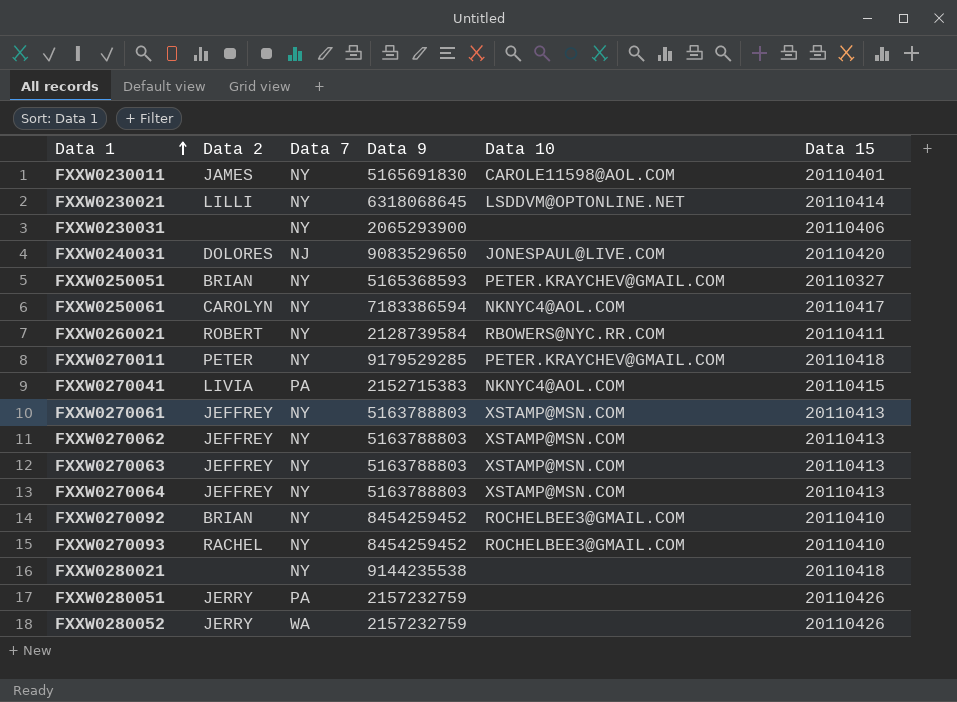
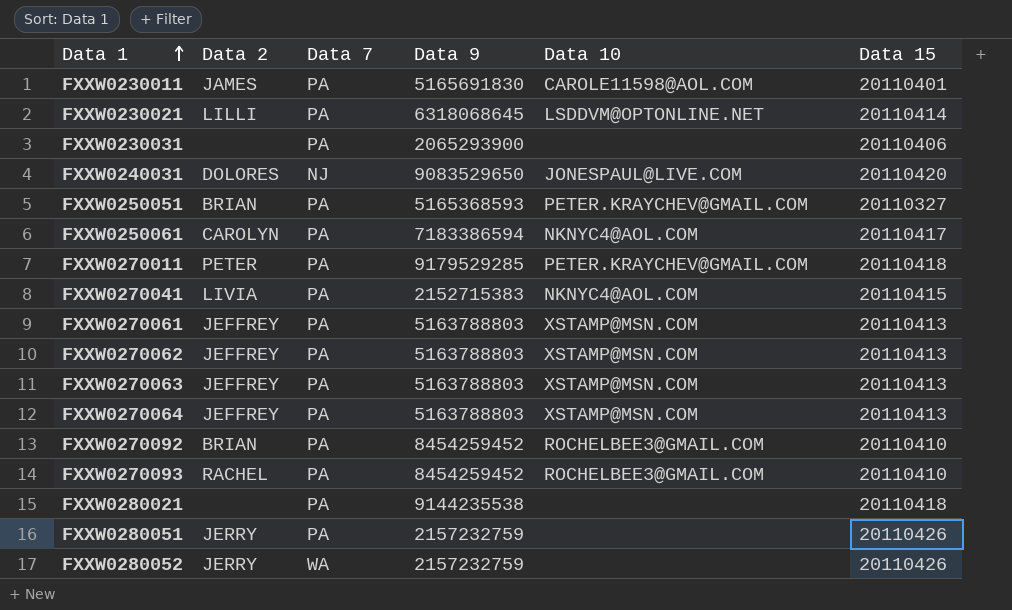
row FXXW0260021: ROBERT | NY | 2128739584 | RBOWERS@NYC.RR.COM | 20110411 -> none
FXXW0230011 | Data 7: NY -> PA
FXXW0230021 | Data 7: NY -> PA
FXXW0230031 | Data 7: NY -> PA
FXXW0250051 | Data 7: NY -> PA
FXXW0250061 | Data 7: NY -> PA
FXXW0270011 | Data 7: NY -> PA
FXXW0270061 | Data 7: NY -> PA
FXXW0270062 | Data 7: NY -> PA
FXXW0270063 | Data 7: NY -> PA
FXXW0270064 | Data 7: NY -> PA
FXXW0270092 | Data 7: NY -> PA
FXXW0270093 | Data 7: NY -> PA
FXXW0280021 | Data 7: NY -> PA

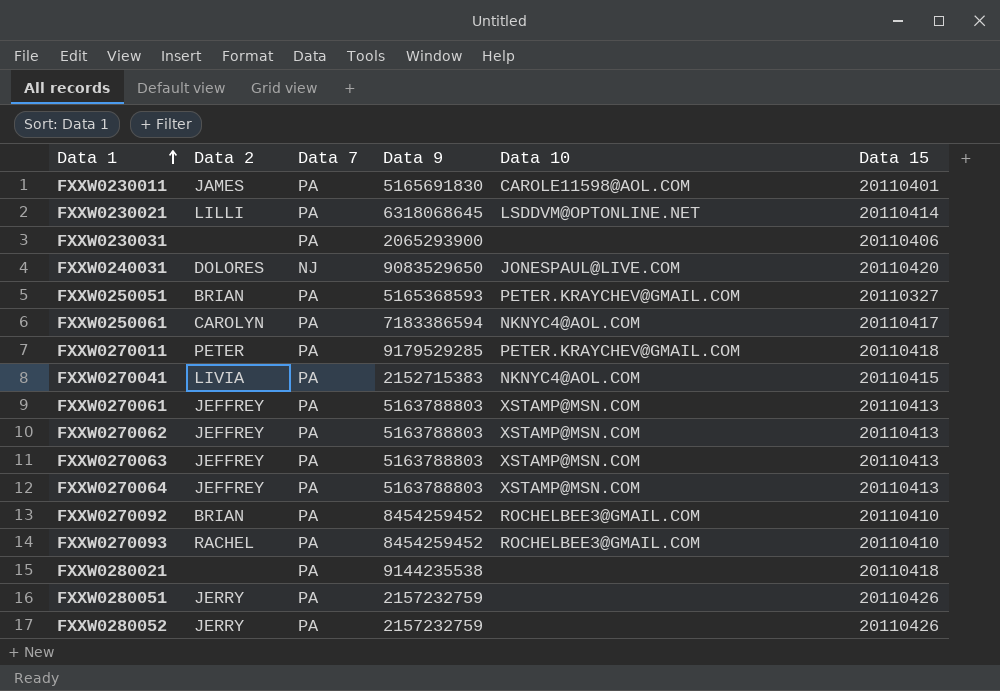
FXXW0280052 | Data 7: WA -> PA

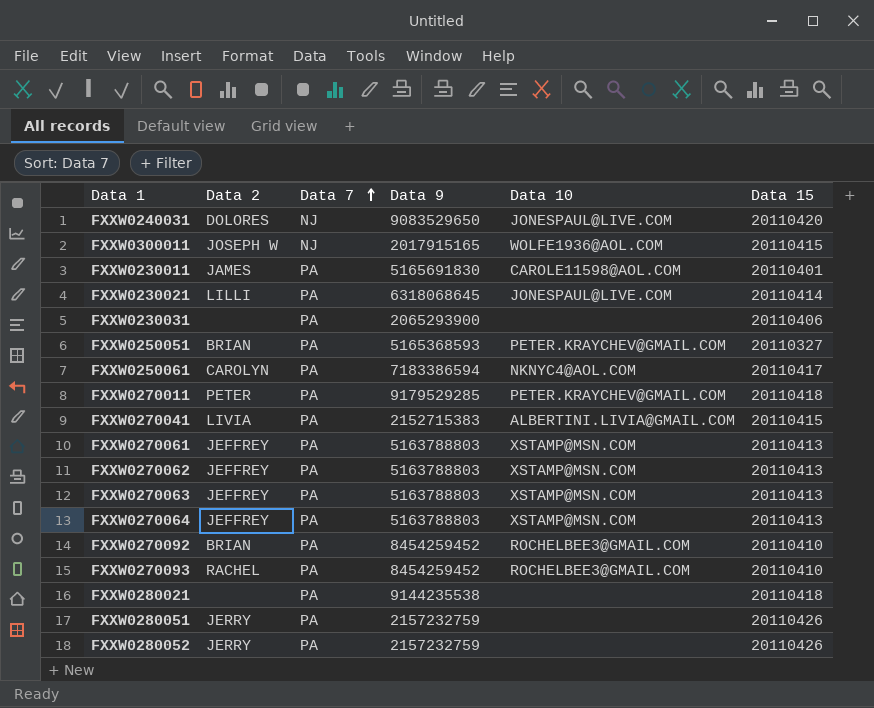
row order: Data 1 ascending -> Data 7 ascending
row FXXW0300011: none -> JOSEPH W | NJ | 2017915165 | WOLFE1936@AOL.COM | 20110415
FXXW0230021 | Data 10: LSDDVM@OPTONLINE.NET -> JONESPAUL@LIVE.COM
FXXW0270041 | Data 10: NKNYC4@AOL.COM -> ALBERTINI.LIVIA@GMAIL.COM

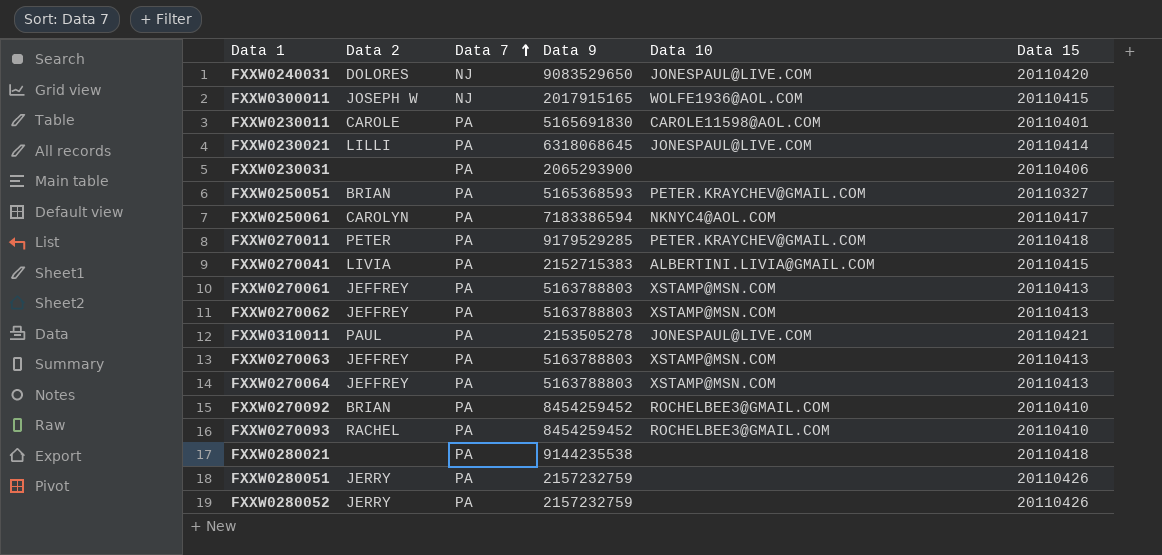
FXXW0230011 | Data 2: JAMES -> CAROLE
row FXXW0310011: none -> PAUL | PA | 2153505278 | JONESPAUL@LIVE.COM | 20110421

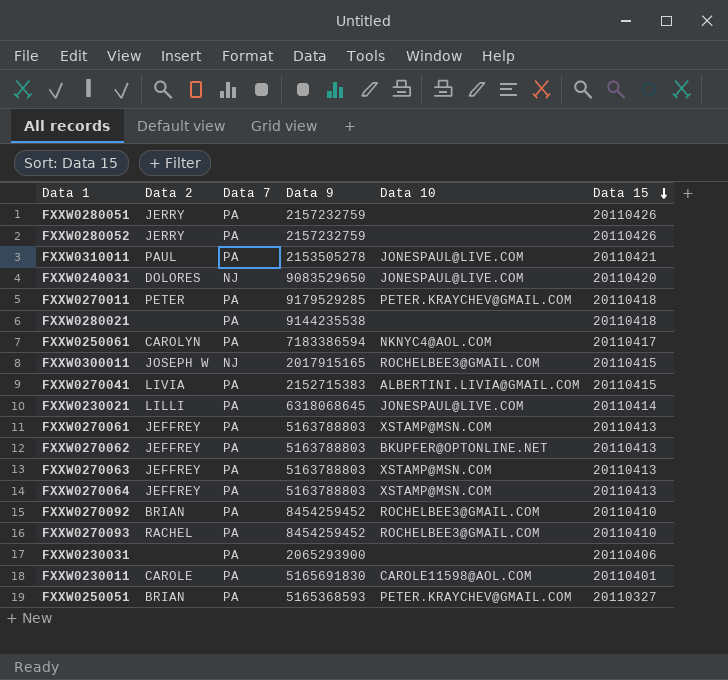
row order: Data 7 ascending -> Data 15 descending
FXXW0300011 | Data 10: WOLFE1936@AOL.COM -> ROCHELBEE3@GMAIL.COM
FXXW0270062 | Data 10: XSTAMP@MSN.COM -> BKUPFER@OPTONLINE.NET

